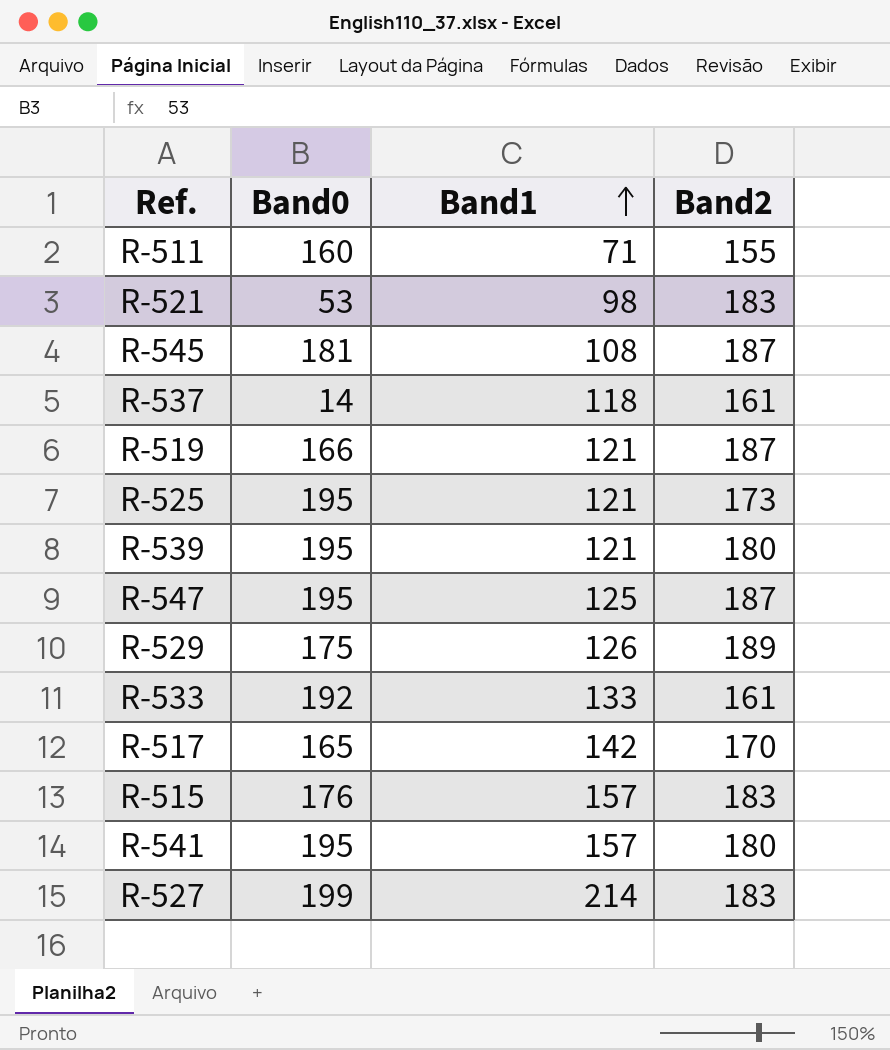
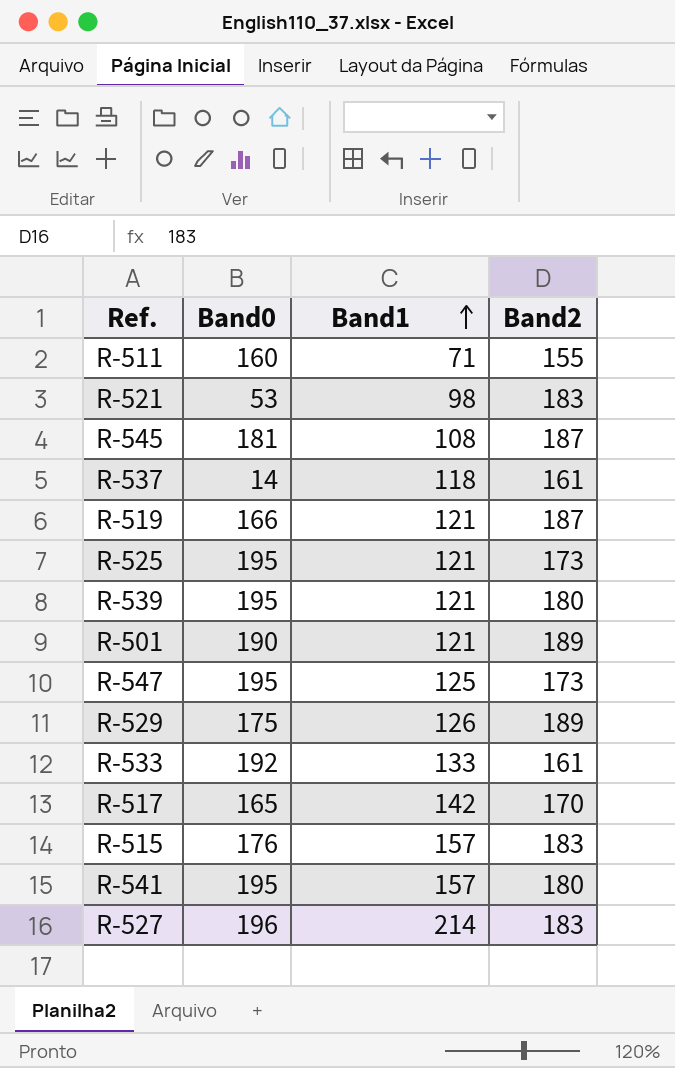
row R-501: none -> 190 | 121 | 189
R-547 | Band2: 187 -> 173
R-527 | Band0: 199 -> 196

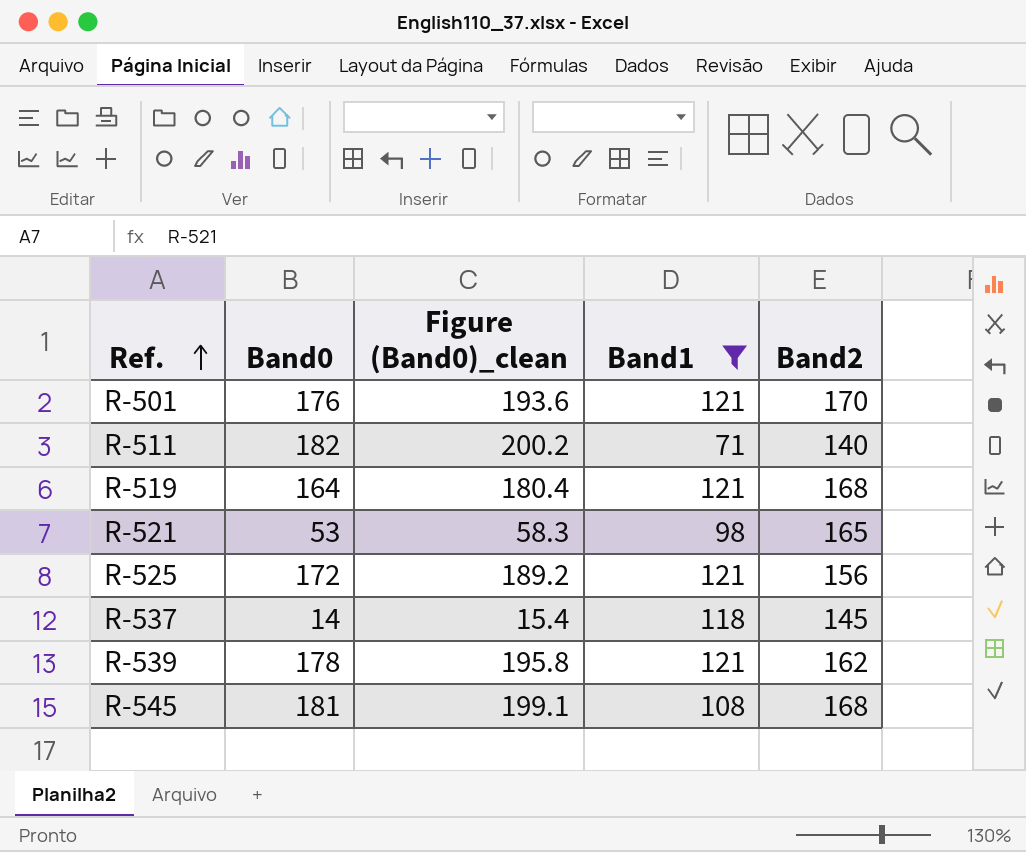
filter: none -> Band1 <= 121
row order: Band1 ascending -> Ref. ascending
column Figure (Band0)_clean | formula: none -> [Band0] * 1.1
R-501 | Band0: 190 -> 176
R-501 | Band2: 189 -> 170
R-511 | Band0: 160 -> 182
R-511 | Band2: 155 -> 140
R-519 | Band0: 166 -> 164
R-519 | Band2: 187 -> 168
R-521 | Band2: 183 -> 165
R-525 | Band0: 195 -> 172
R-525 | Band2: 173 -> 156
R-537 | Band2: 161 -> 145
R-539 | Band0: 195 -> 178
R-539 | Band2: 180 -> 162
R-545 | Band2: 187 -> 168

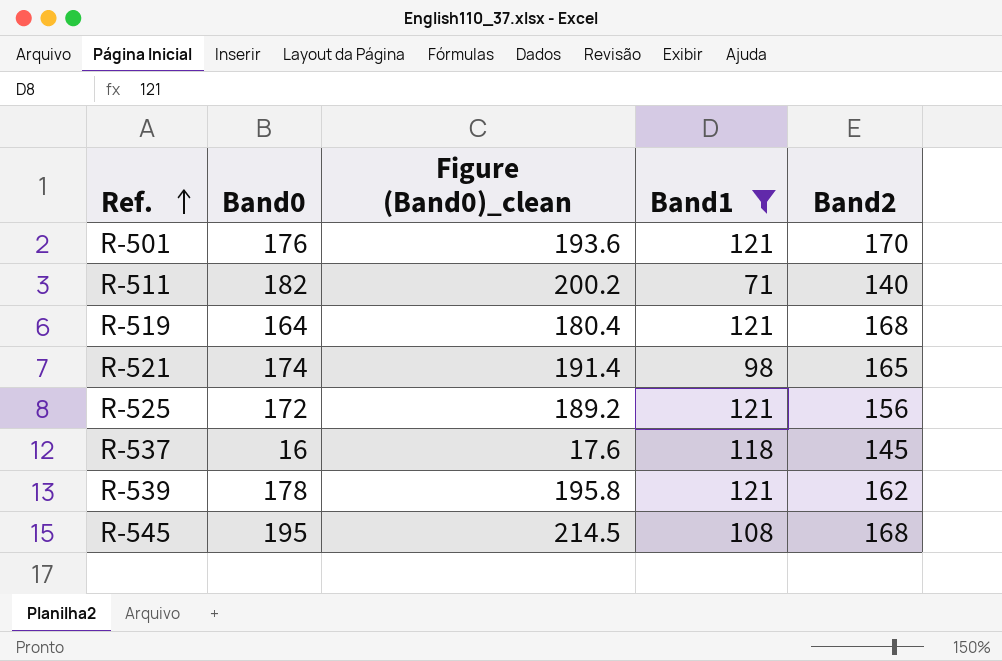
R-521 | Band0: 53 -> 174
R-521 | Figure (Band0)_clean: 58.3 -> 191.4
R-537 | Band0: 14 -> 16
R-537 | Figure (Band0)_clean: 15.4 -> 17.6
R-545 | Band0: 181 -> 195
R-545 | Figure (Band0)_clean: 199.1 -> 214.5

